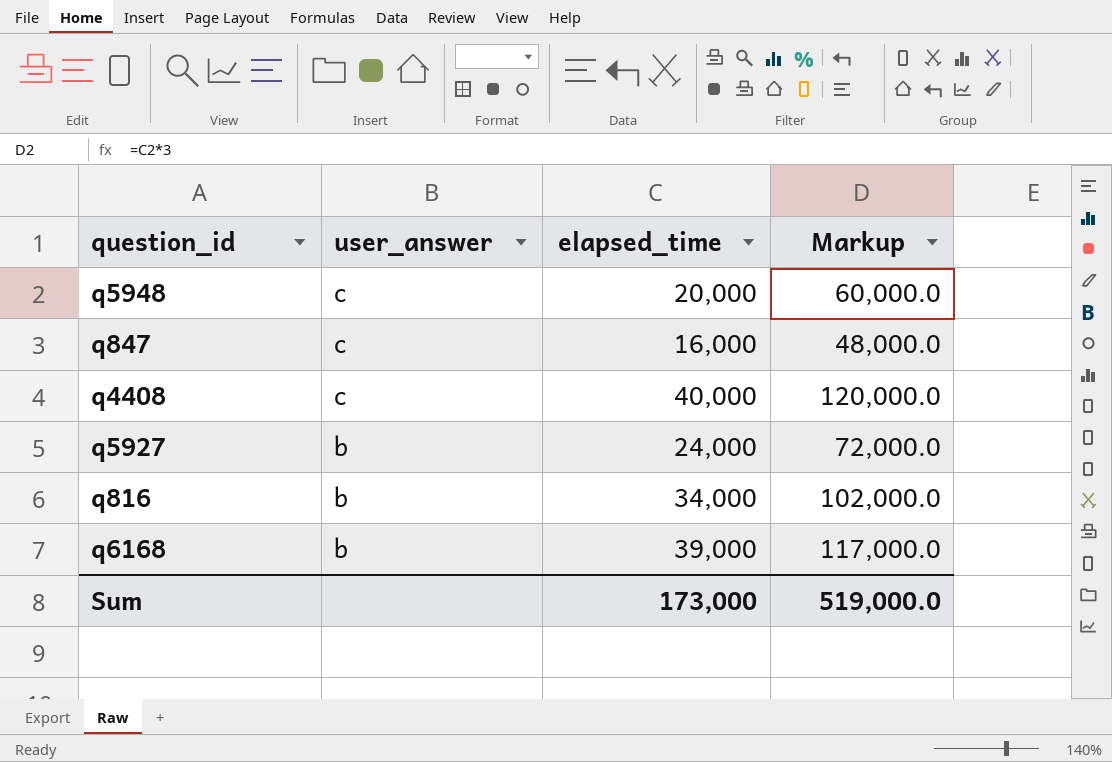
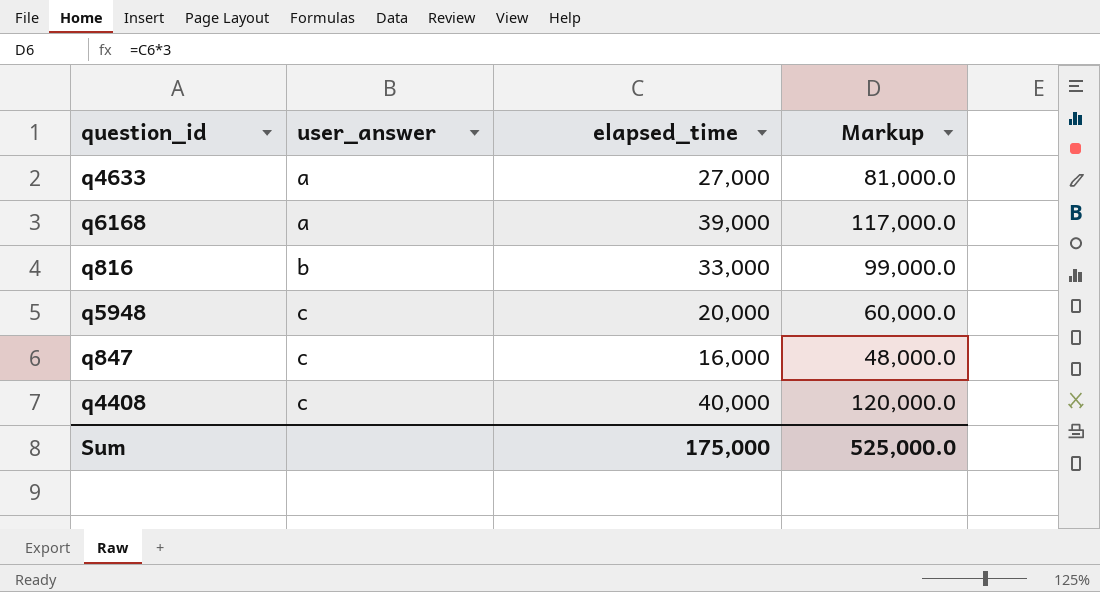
row order: user_answer descending -> user_answer ascending
row q5927: b | 24,000 | 72,000.0 -> none
row q4633: none -> a | 27,000 | 81,000.0
q6168 | user_answer: b -> a
q816 | elapsed_time: 34,000 -> 33,000
q816 | Markup: 102,000.0 -> 99,000.0
Sum | elapsed_time: 173,000 -> 175,000
Sum | Markup: 519,000.0 -> 525,000.0

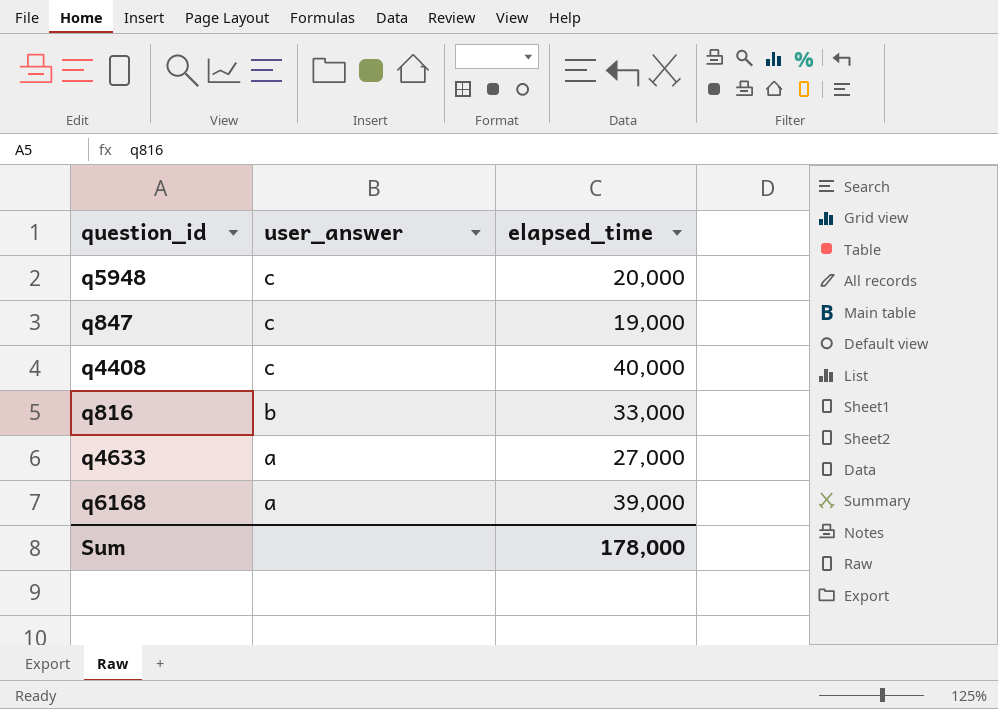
row order: user_answer ascending -> user_answer descending
column Markup | formula: [elapsed_time] * 3 -> none
q847 | elapsed_time: 16,000 -> 19,000
Sum | elapsed_time: 175,000 -> 178,000

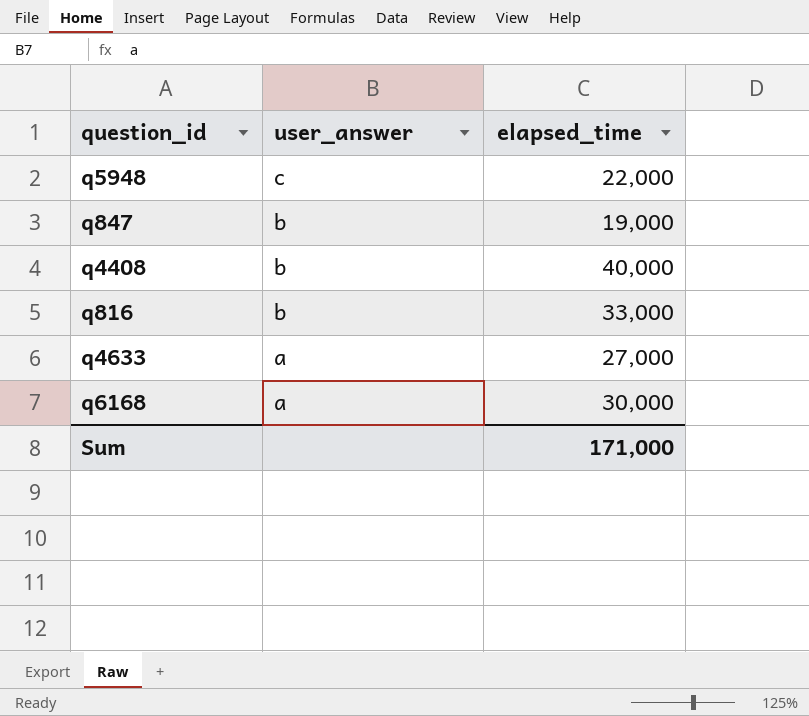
q5948 | elapsed_time: 20,000 -> 22,000
q847 | user_answer: c -> b
q4408 | user_answer: c -> b
q6168 | elapsed_time: 39,000 -> 30,000
Sum | elapsed_time: 178,000 -> 171,000

